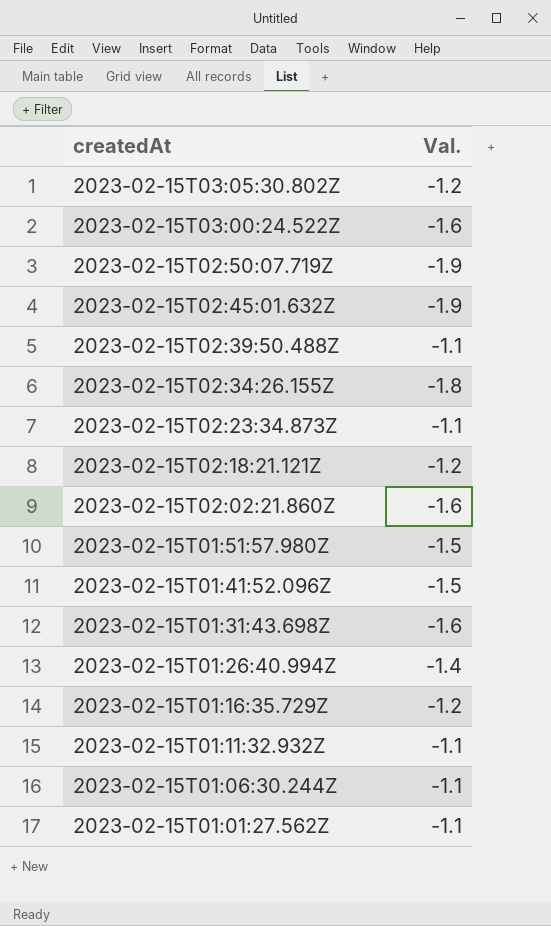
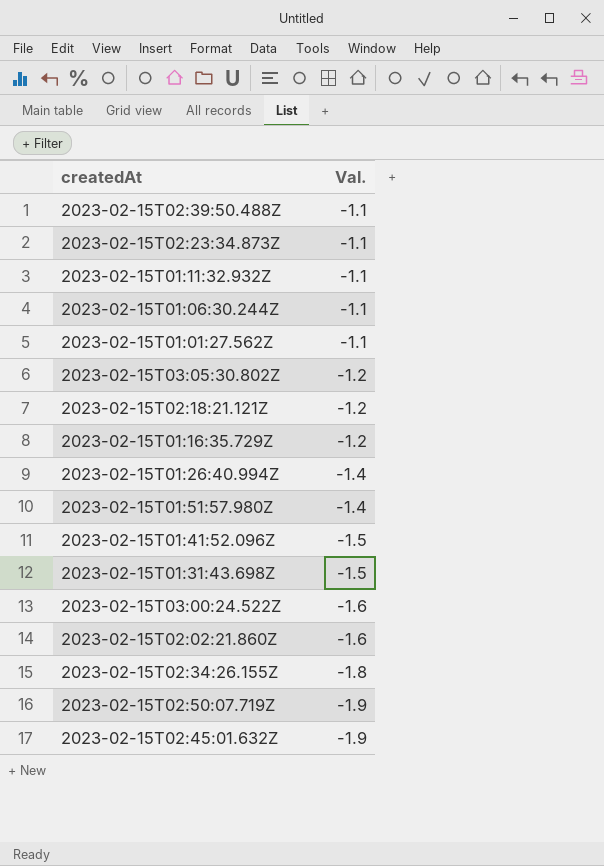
row order: createdAt descending -> Val. descending
2023-02-15T01:51:57.980Z | Val.: -1.5 -> -1.4
2023-02-15T01:31:43.698Z | Val.: -1.6 -> -1.5

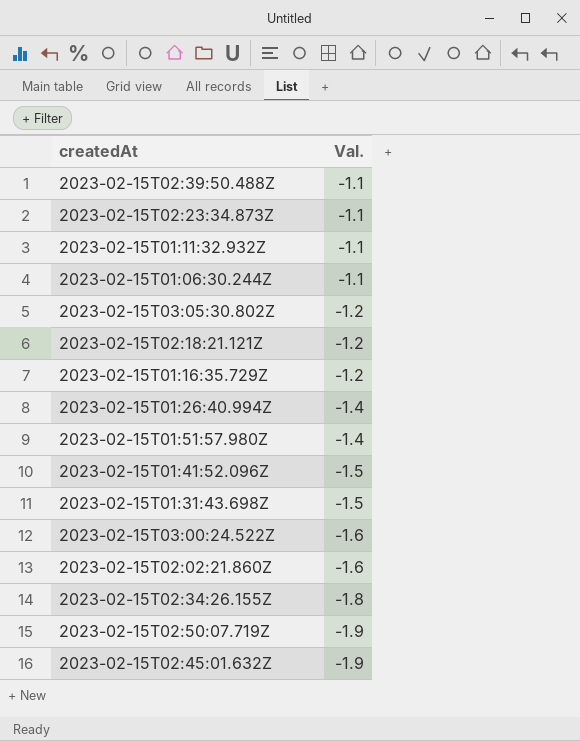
row 2023-02-15T01:01:27.562Z: -1.1 -> none

